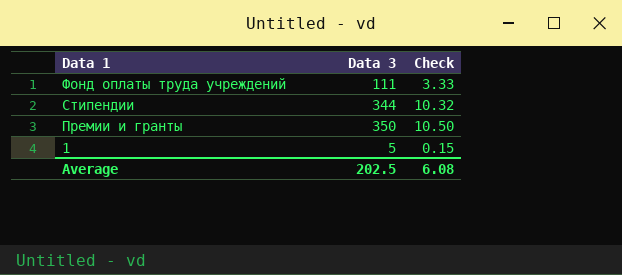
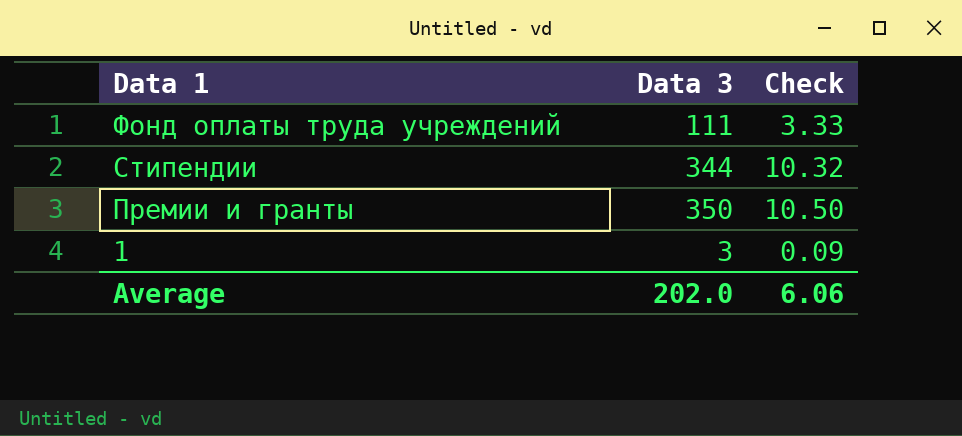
1 | Data 3: 5 -> 3
1 | Check: 0.15 -> 0.09
Average | Data 3: 202.5 -> 202.0
Average | Check: 6.08 -> 6.06

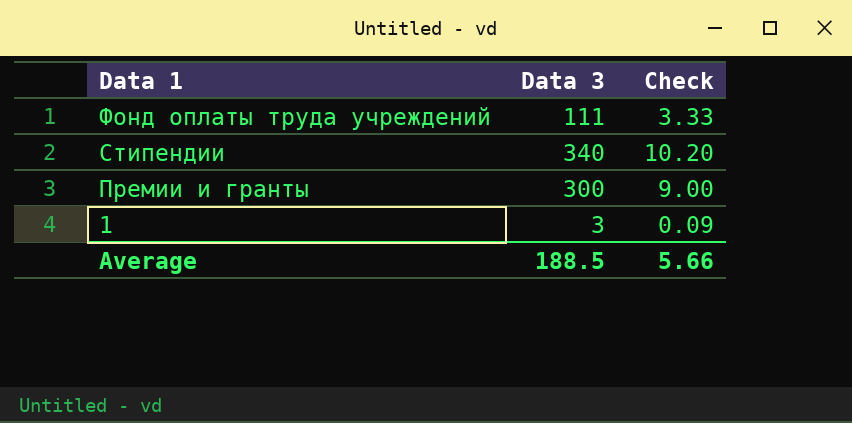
Стипендии | Data 3: 344 -> 340
Стипендии | Check: 10.32 -> 10.20
Премии и гранты | Data 3: 350 -> 300
Премии и гранты | Check: 10.50 -> 9.00
Average | Data 3: 202.0 -> 188.5
Average | Check: 6.06 -> 5.66

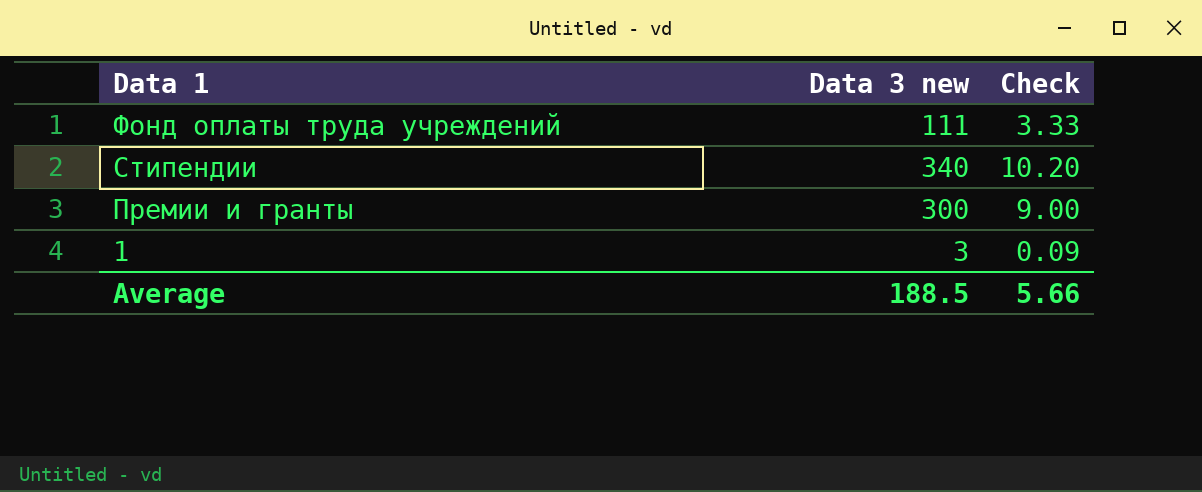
column name: Data 3 -> Data 3 new

